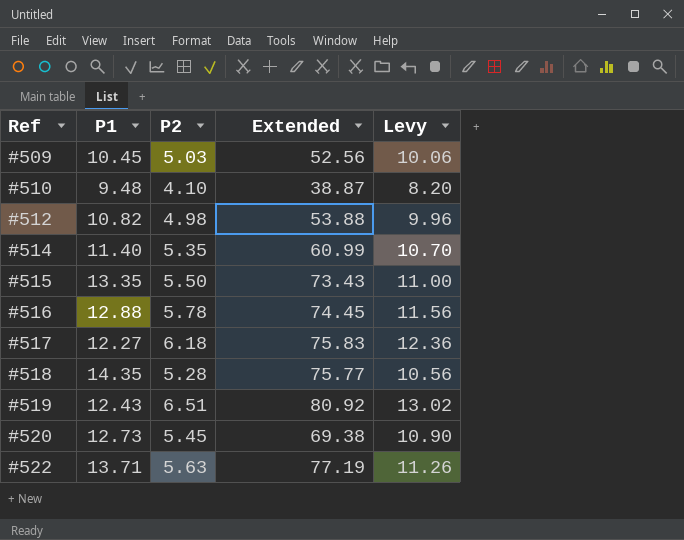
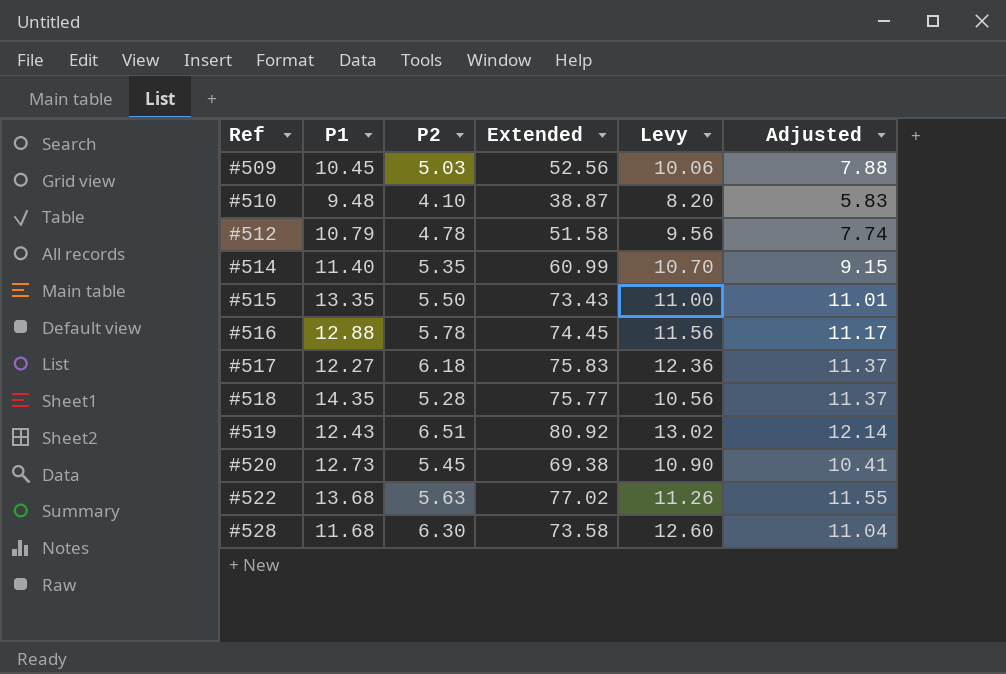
column Adjusted | formula: none -> [Extended] * 0.15
#512 | P1: 10.82 -> 10.79
#512 | P2: 4.98 -> 4.78
#512 | Extended: 53.88 -> 51.58
#512 | Levy: 9.96 -> 9.56
#522 | P1: 13.71 -> 13.68
#522 | Extended: 77.19 -> 77.02
row #528: none -> 11.68 | 6.30 | 73.58 | 12.60 | 11.04

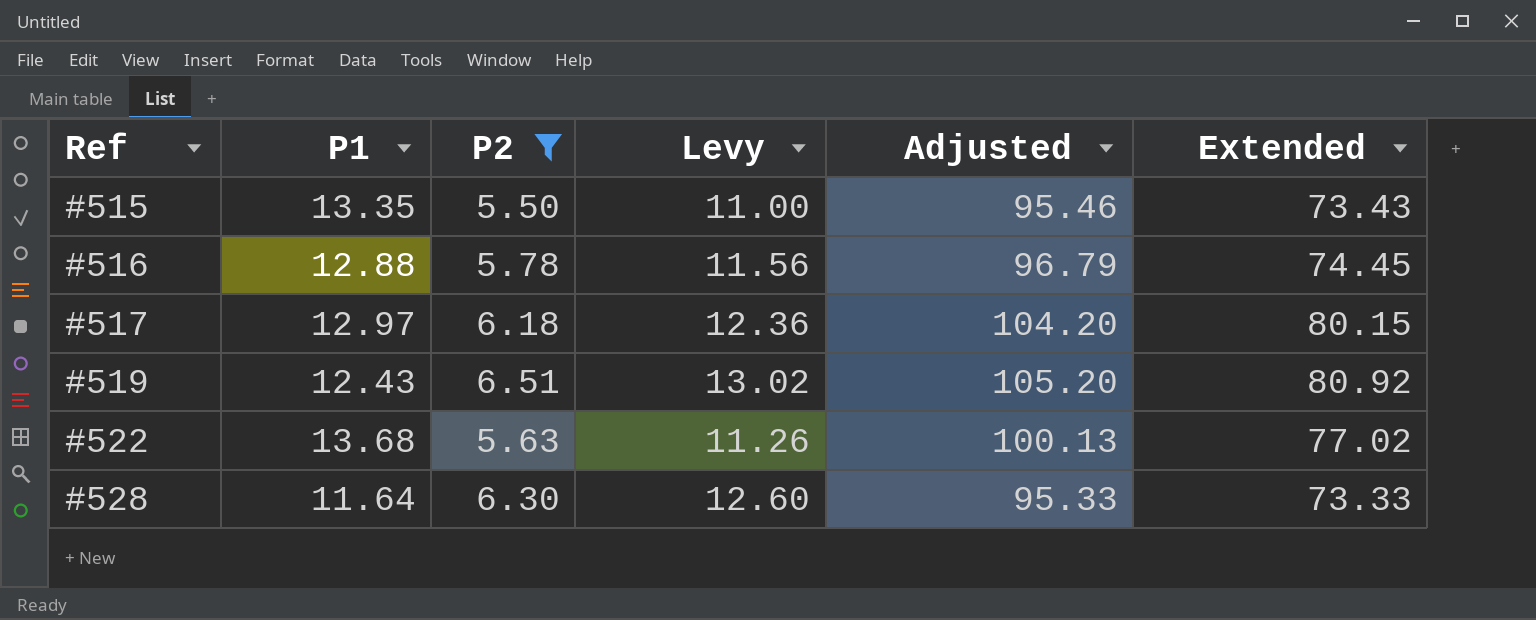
filter: none -> P2 >= 5.50
column Adjusted | formula: [Extended] * 0.15 -> [Extended] * 1.3
column Extended | position: 4 -> 6
#517 | P1: 12.27 -> 12.97
#517 | Extended: 75.83 -> 80.15
#528 | P1: 11.68 -> 11.64
#528 | Extended: 73.58 -> 73.33

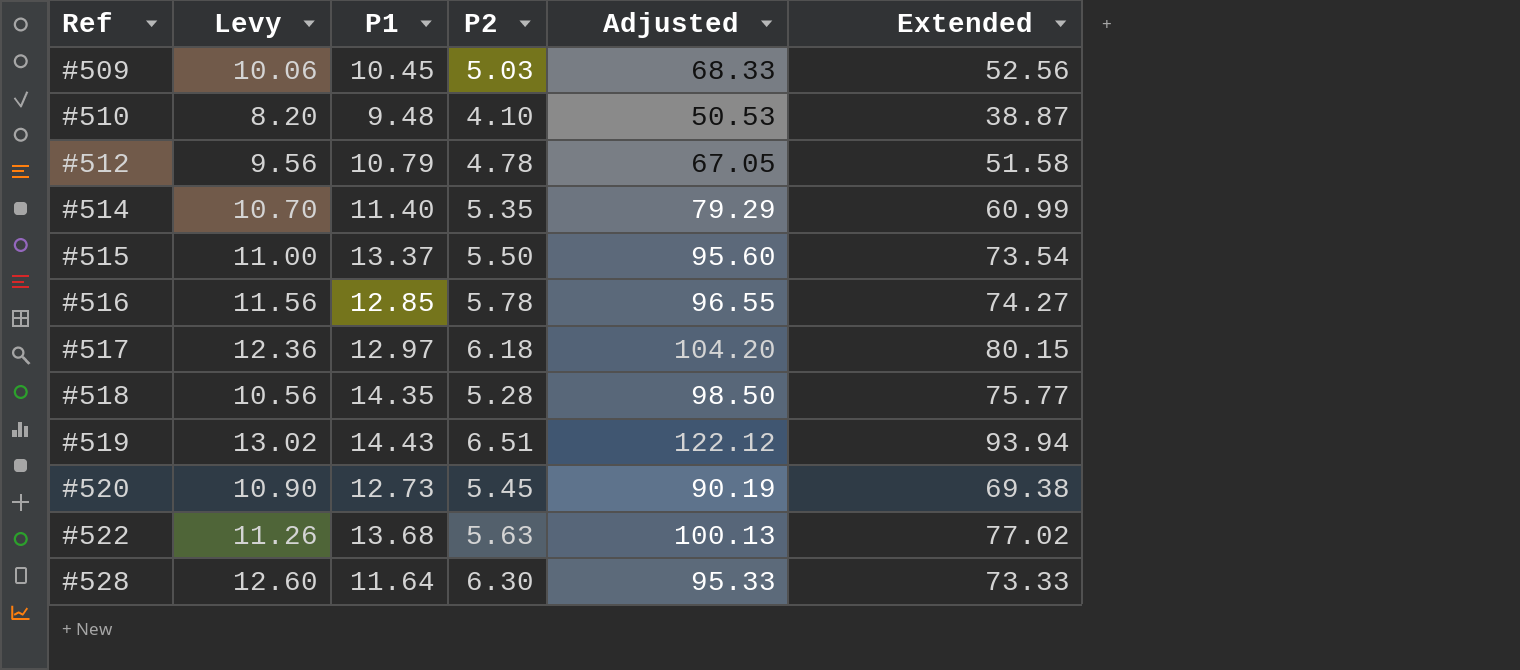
filter: P2 >= 5.50 -> none
column Levy | position: 4 -> 2
#515 | P1: 13.35 -> 13.37
#515 | Adjusted: 95.46 -> 95.60
#515 | Extended: 73.43 -> 73.54
#516 | P1: 12.88 -> 12.85
#516 | Adjusted: 96.79 -> 96.55
#516 | Extended: 74.45 -> 74.27
#519 | P1: 12.43 -> 14.43
#519 | Adjusted: 105.20 -> 122.12
#519 | Extended: 80.92 -> 93.94

